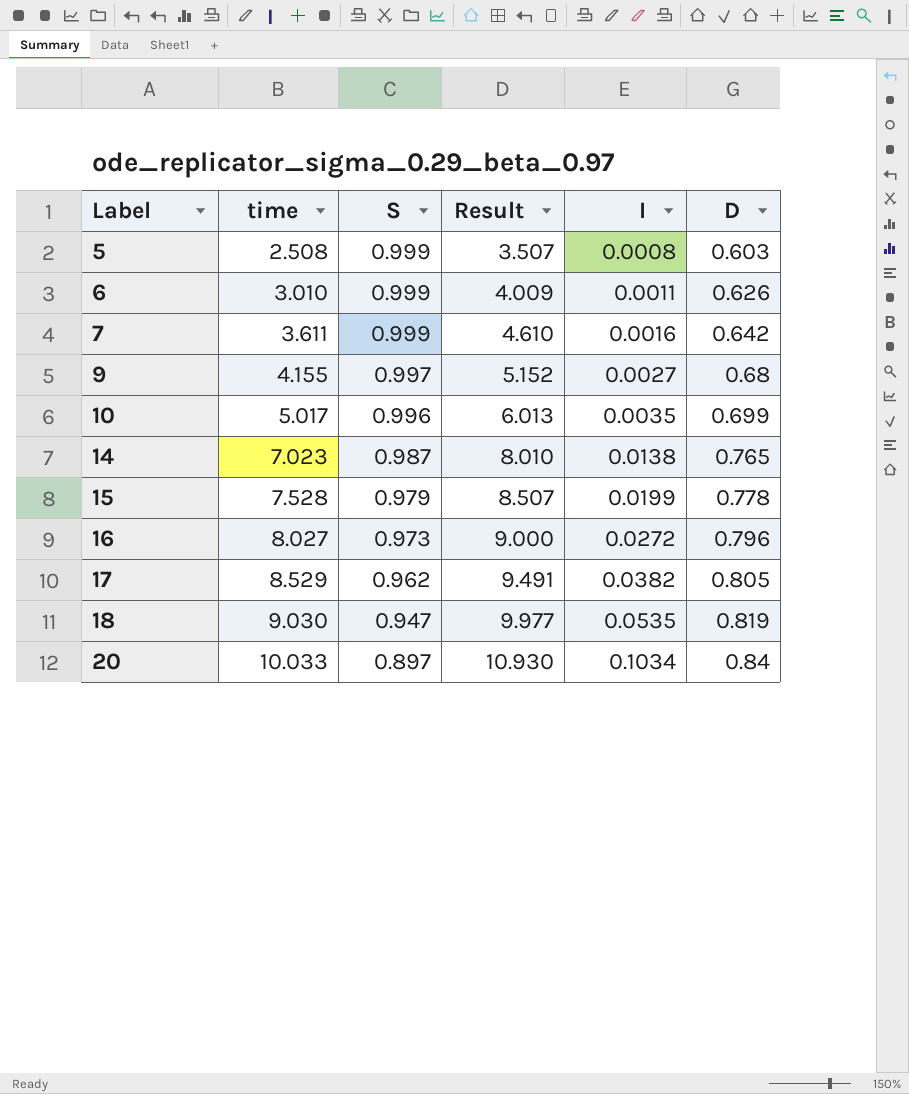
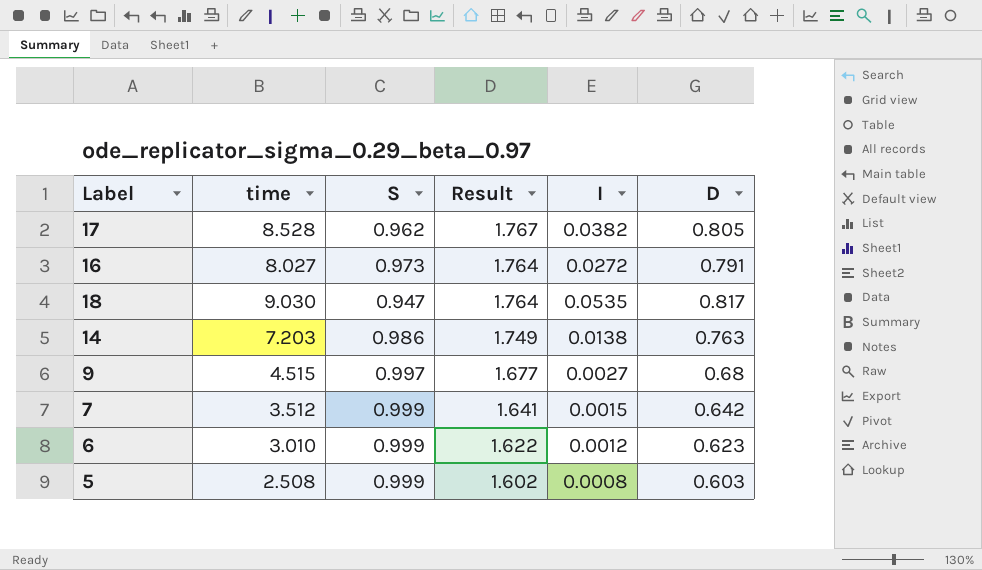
row order: Label ascending -> Result descending
column Result | formula: [time] + [S] -> [S] + [D]
row 10: 5.017 | 0.996 | 6.013 | 0.0035 | 0.699 -> none
row 15: 7.528 | 0.979 | 8.507 | 0.0199 | 0.778 -> none
row 20: 10.033 | 0.897 | 10.930 | 0.1034 | 0.84 -> none
17 | time: 8.529 -> 8.528
16 | D: 0.796 -> 0.791
18 | D: 0.819 -> 0.817
14 | time: 7.023 -> 7.203
14 | S: 0.987 -> 0.986
14 | D: 0.765 -> 0.763
9 | time: 4.155 -> 4.515
7 | time: 3.611 -> 3.512
7 | I: 0.0016 -> 0.0015
6 | I: 0.0011 -> 0.0012
6 | D: 0.626 -> 0.623

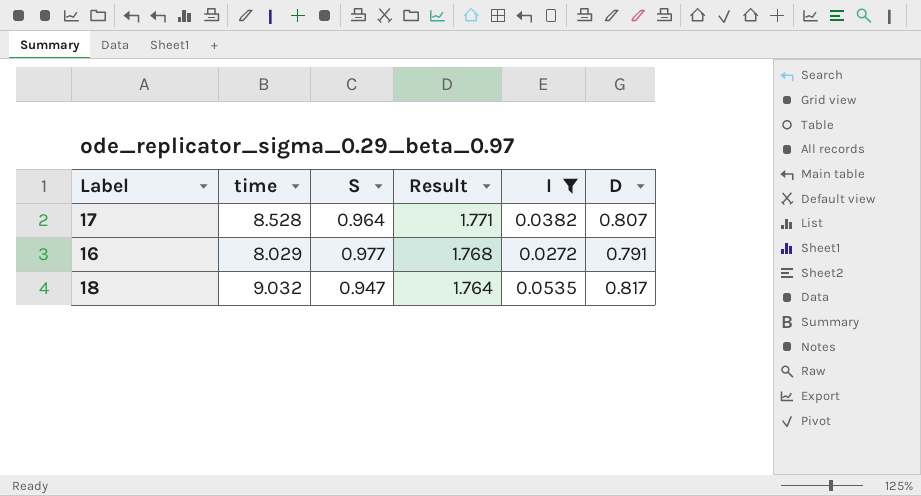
filter: none -> I >= 0.0272
17 | S: 0.962 -> 0.964
17 | Result: 1.767 -> 1.771
17 | D: 0.805 -> 0.807
16 | time: 8.027 -> 8.029
16 | S: 0.973 -> 0.977
16 | Result: 1.764 -> 1.768
18 | time: 9.030 -> 9.032

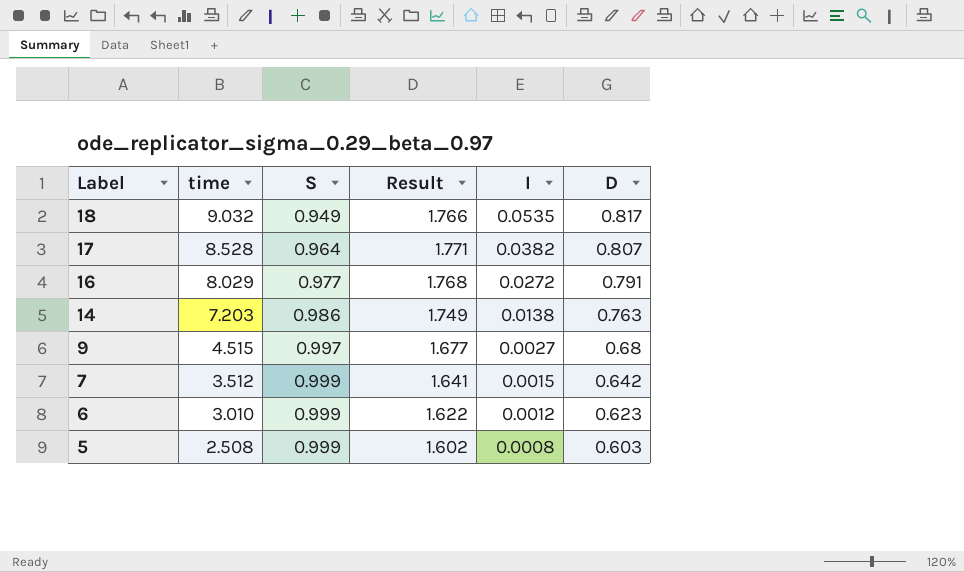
filter: I >= 0.0272 -> none
row order: Result descending -> Label descending
18 | S: 0.947 -> 0.949
18 | Result: 1.764 -> 1.766

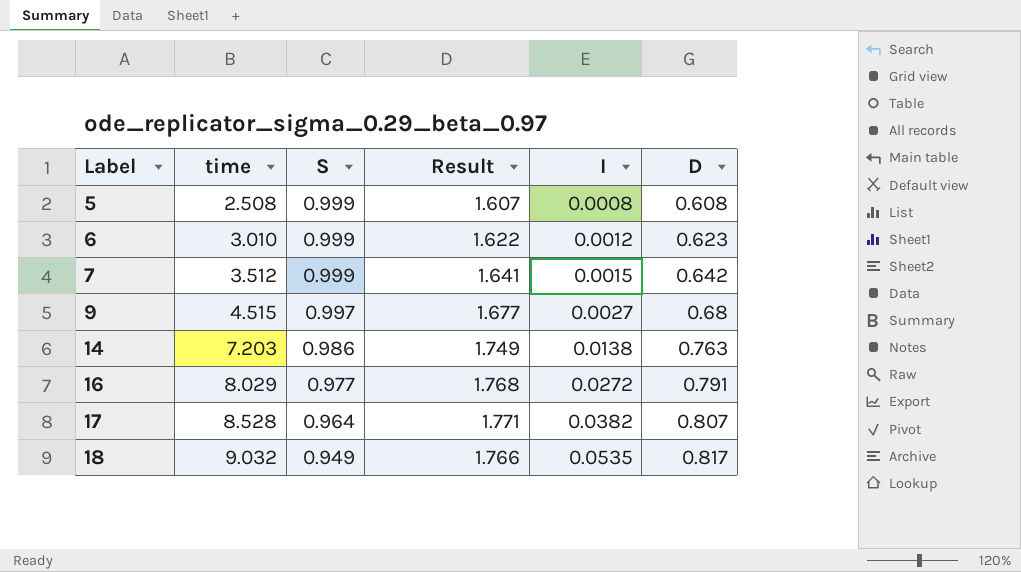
row order: Label descending -> Label ascending
5 | Result: 1.602 -> 1.607
5 | D: 0.603 -> 0.608

